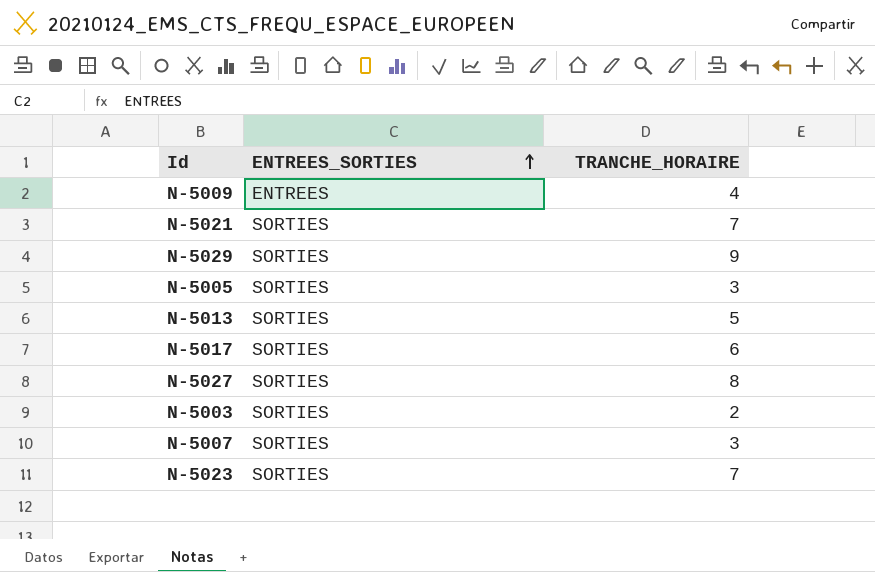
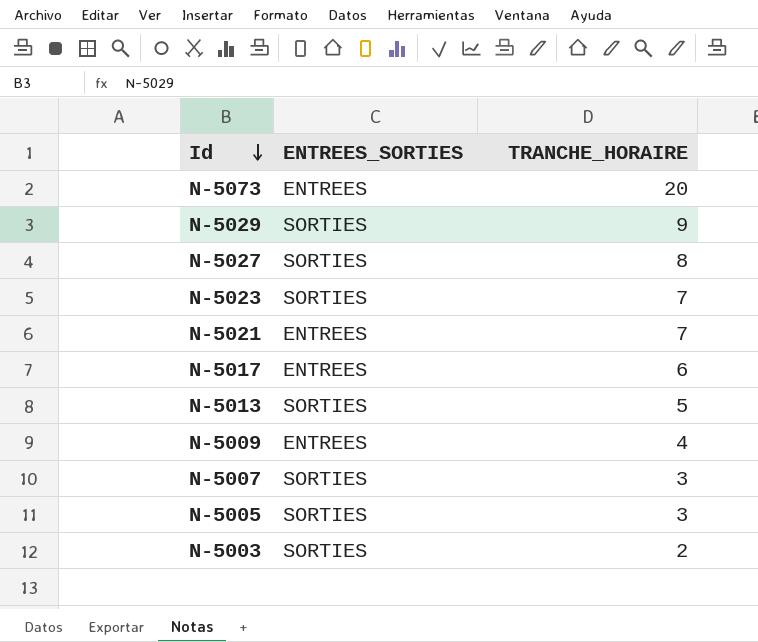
row order: ENTREES_SORTIES ascending -> Id descending
row N-5073: none -> ENTREES | 20
N-5021 | ENTREES_SORTIES: SORTIES -> ENTREES
N-5017 | ENTREES_SORTIES: SORTIES -> ENTREES

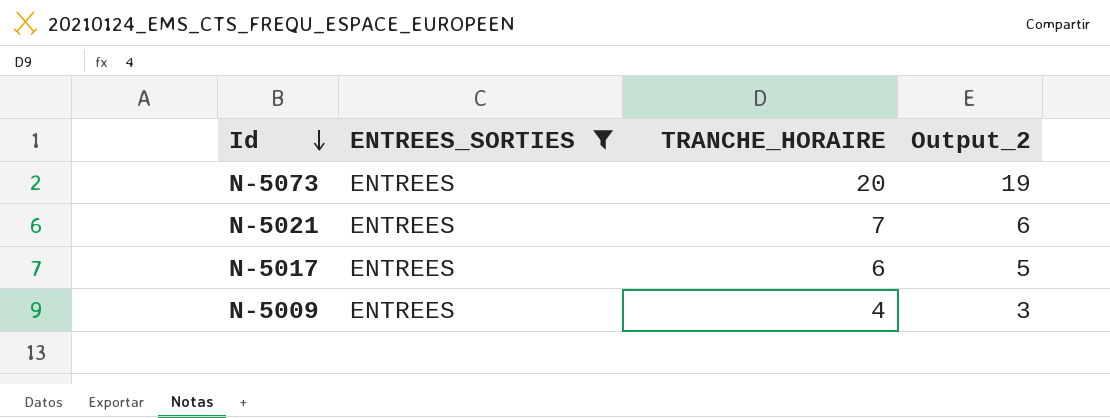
filter: none -> ENTREES_SORTIES = ENTREES
column Output_2 | formula: none -> [TRANCHE_HORAIRE] - 1

